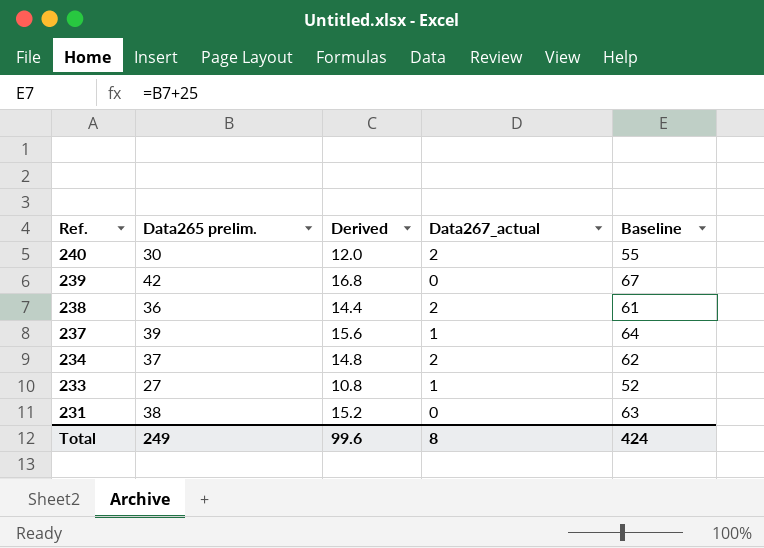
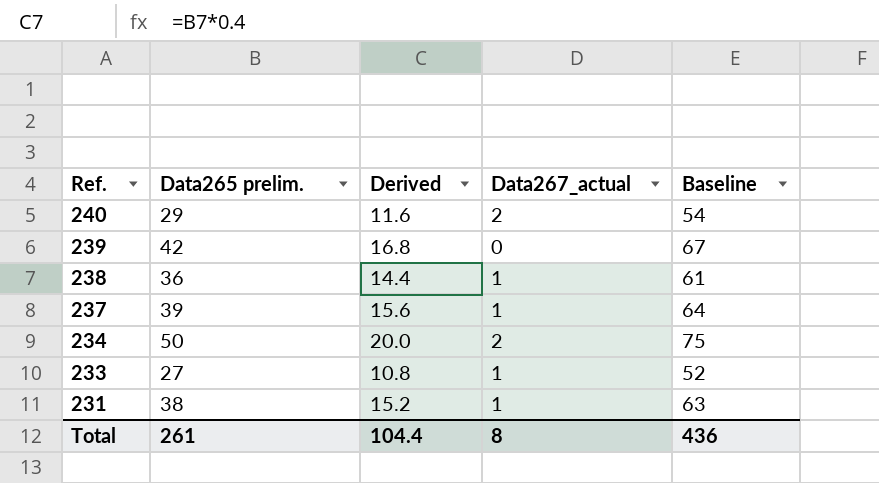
240 | Data265 prelim.: 30 -> 29
240 | Derived: 12.0 -> 11.6
240 | Baseline: 55 -> 54
238 | Data267_actual: 2 -> 1
234 | Data265 prelim.: 37 -> 50
234 | Derived: 14.8 -> 20.0
234 | Baseline: 62 -> 75
231 | Data267_actual: 0 -> 1
Total | Data265 prelim.: 249 -> 261
Total | Derived: 99.6 -> 104.4
Total | Baseline: 424 -> 436

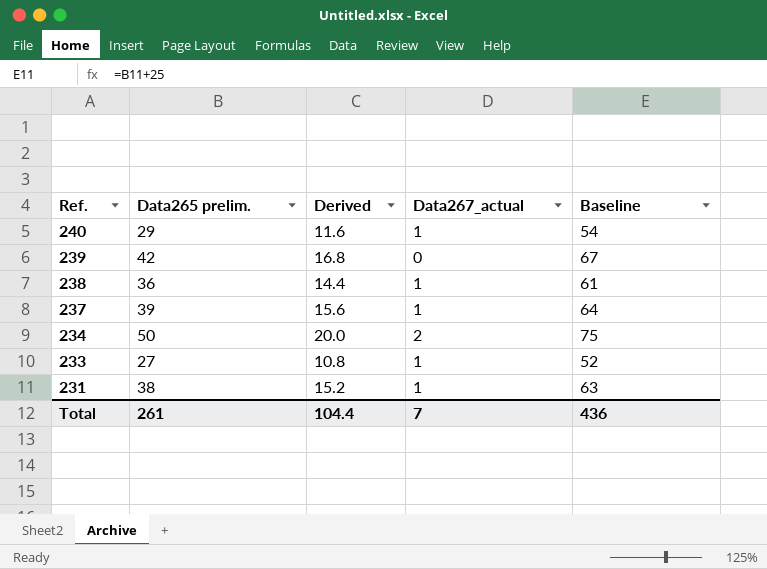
240 | Data267_actual: 2 -> 1
Total | Data267_actual: 8 -> 7

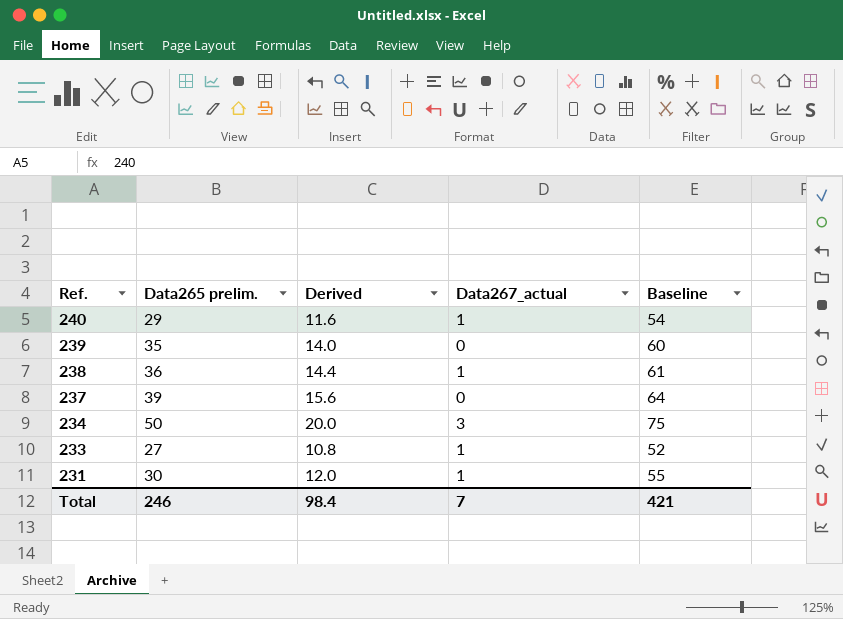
239 | Data265 prelim.: 42 -> 35
239 | Derived: 16.8 -> 14.0
239 | Baseline: 67 -> 60
237 | Data267_actual: 1 -> 0
234 | Data267_actual: 2 -> 3
231 | Data265 prelim.: 38 -> 30
231 | Derived: 15.2 -> 12.0
231 | Baseline: 63 -> 55
Total | Data265 prelim.: 261 -> 246
Total | Derived: 104.4 -> 98.4
Total | Baseline: 436 -> 421

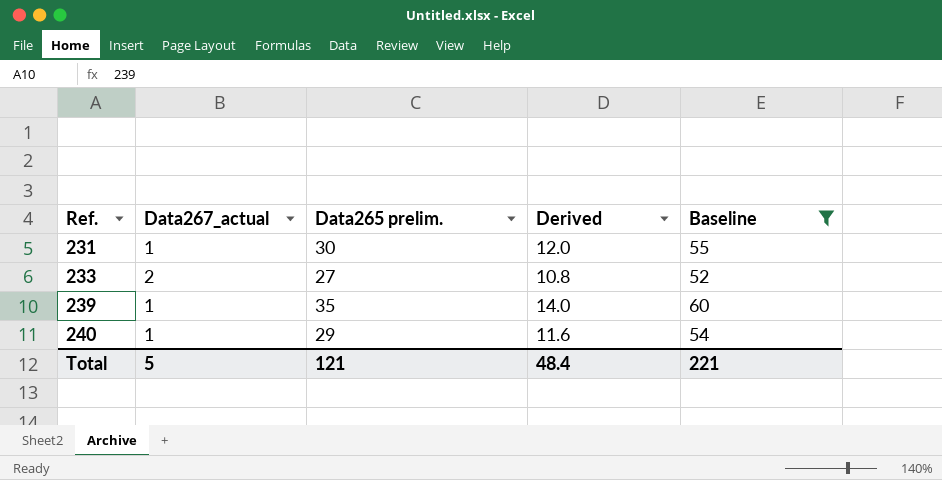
filter: none -> Baseline <= 60
row order: Ref. descending -> Ref. ascending
column Data267_actual | position: 4 -> 2
233 | Data267_actual: 1 -> 2
239 | Data267_actual: 0 -> 1
Total | Data267_actual: 7 -> 5
Total | Data265 prelim.: 246 -> 121
Total | Derived: 98.4 -> 48.4
Total | Baseline: 421 -> 221

